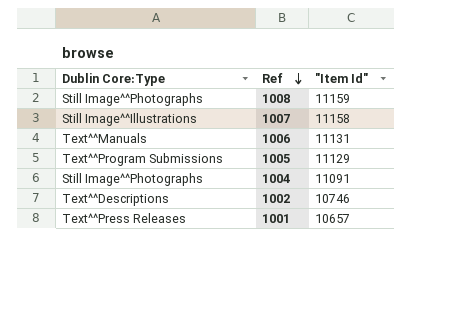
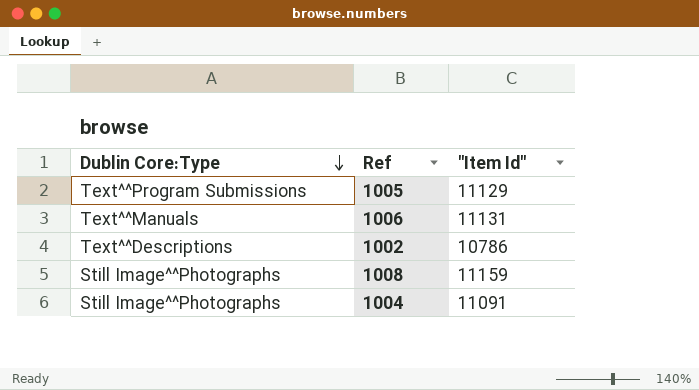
row order: Ref descending -> Dublin Core:Type descending
row 1007: Still Image^^Illustrations | 11158 -> none
row 1001: Text^^Press Releases | 10657 -> none
1002 | "Item Id": 10746 -> 10786

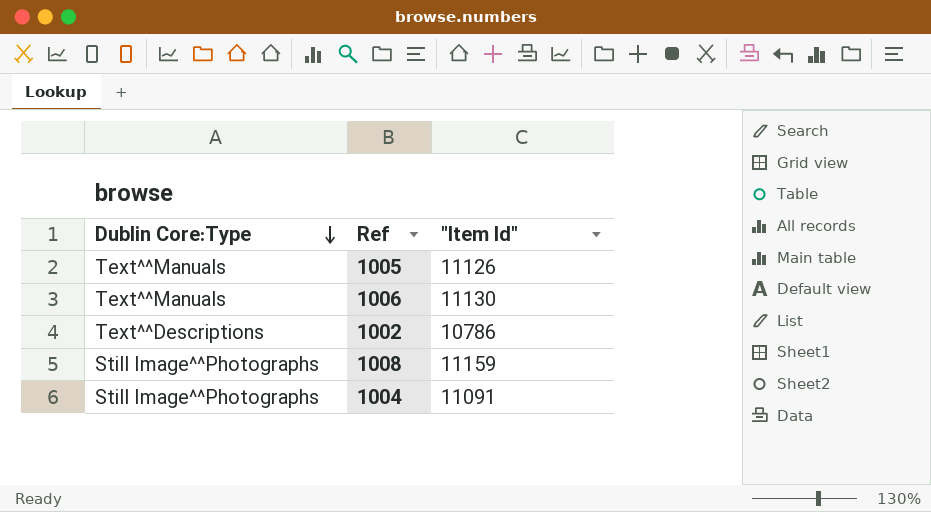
1005 | Dublin Core:Type: Text^^Program Submissions -> Text^^Manuals
1005 | "Item Id": 11129 -> 11126
1006 | "Item Id": 11131 -> 11130

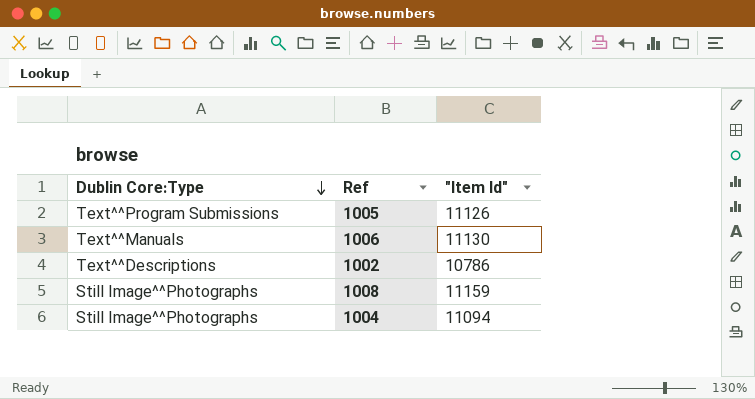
1005 | Dublin Core:Type: Text^^Manuals -> Text^^Program Submissions
1004 | "Item Id": 11091 -> 11094

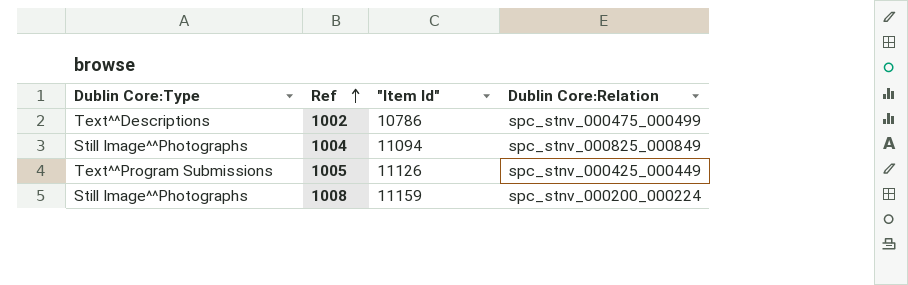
row order: Dublin Core:Type descending -> Ref ascending
column Dublin Core:Relation | position: none -> 4
row 1006: Text^^Manuals | 11130 -> none

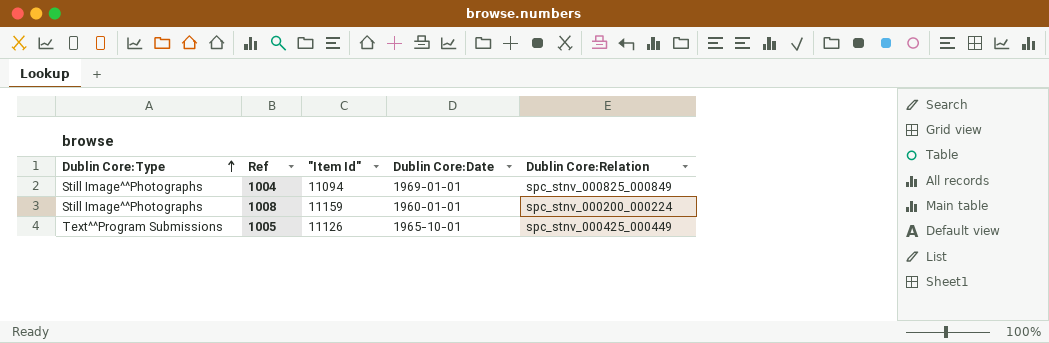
row order: Ref ascending -> Dublin Core:Type ascending
column Dublin Core:Date | position: none -> 4
row 1002: Text^^Descriptions | 10786 | spc_stnv_000475_000499 -> none

